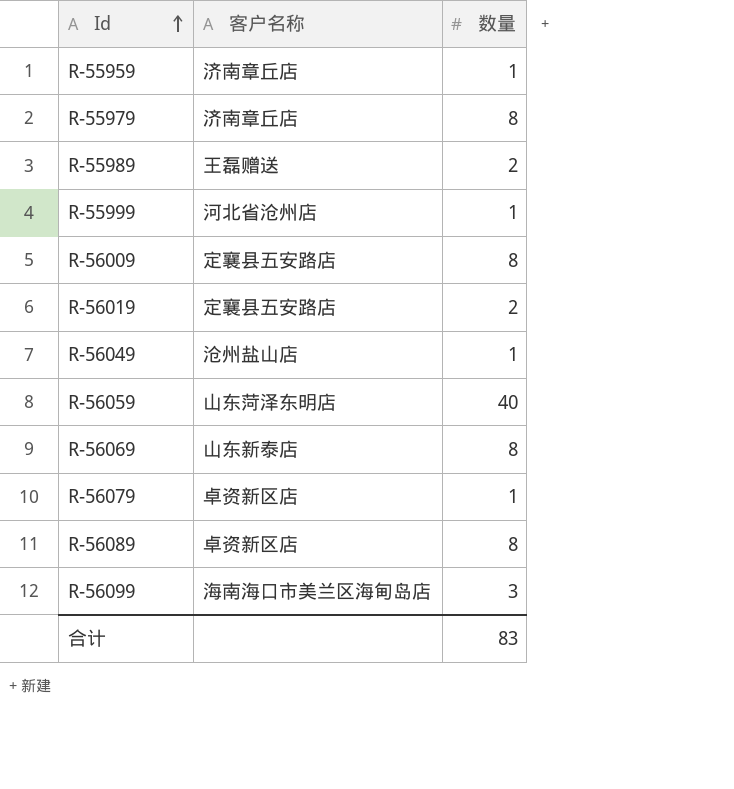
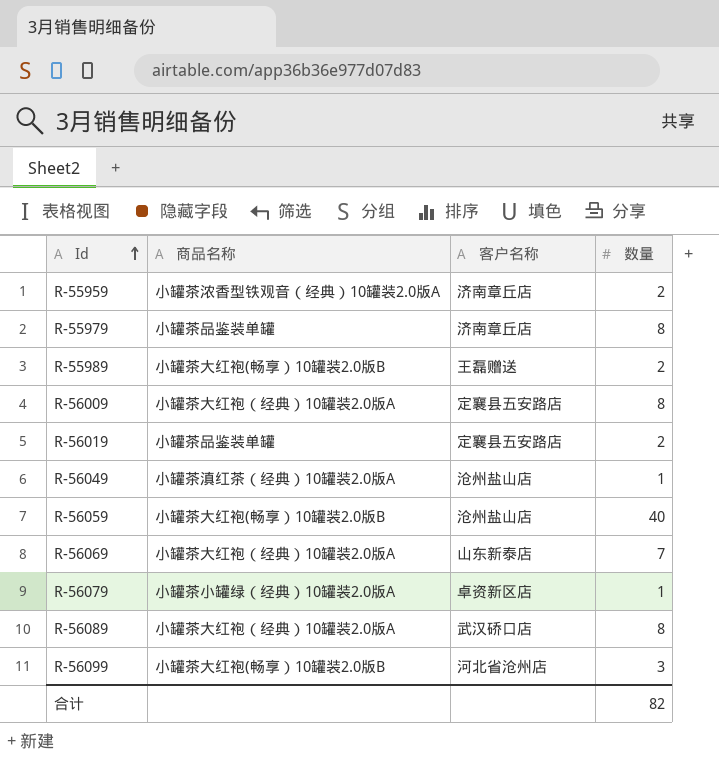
column 商品名称 | position: none -> 2
row R-55999: 河北省沧州店 | 1 -> none
R-55959 | 数量: 1 -> 2
R-56059 | 客户名称: 山东菏泽东明店 -> 沧州盐山店
R-56069 | 数量: 8 -> 7
R-56089 | 客户名称: 卓资新区店 -> 武汉硚口店
R-56099 | 客户名称: 海南海口市美兰区海甸岛店 -> 河北省沧州店
合计 | 数量: 83 -> 82

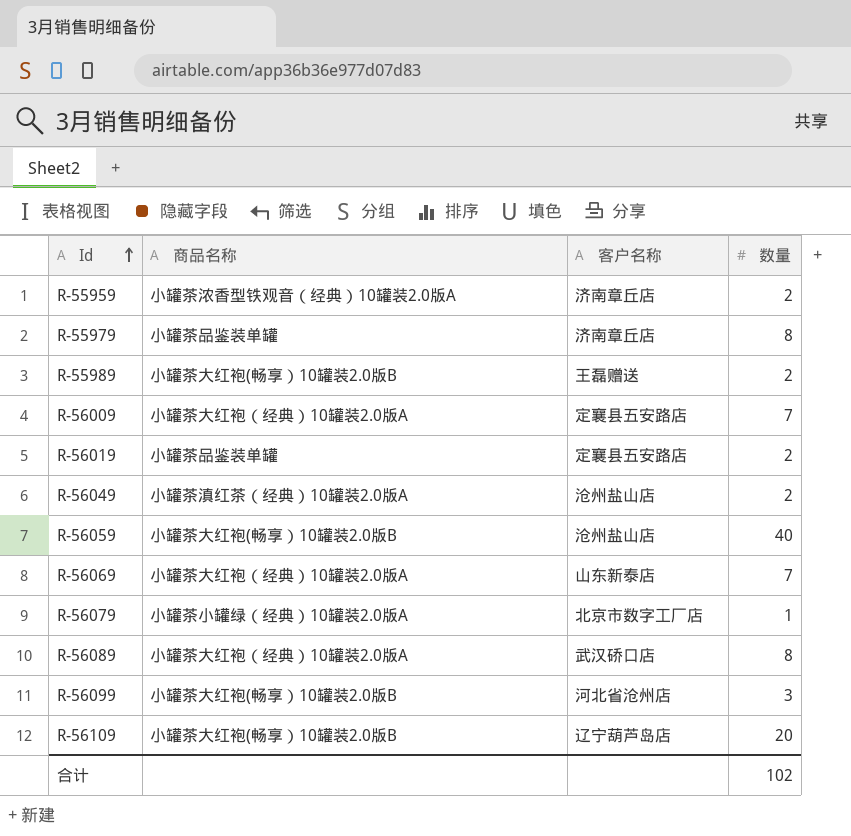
R-56009 | 数量: 8 -> 7
R-56049 | 数量: 1 -> 2
R-56079 | 客户名称: 卓资新区店 -> 北京市数字工厂店
row R-56109: none -> 小罐茶大红袍(畅享）10罐装2.0版B | 辽宁葫芦岛店 | 20
合计 | 数量: 82 -> 102

